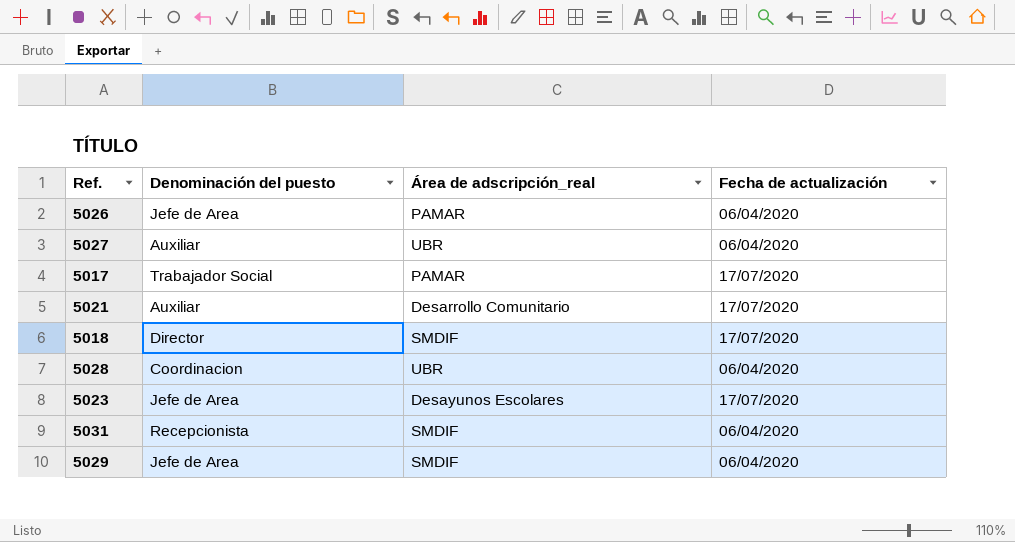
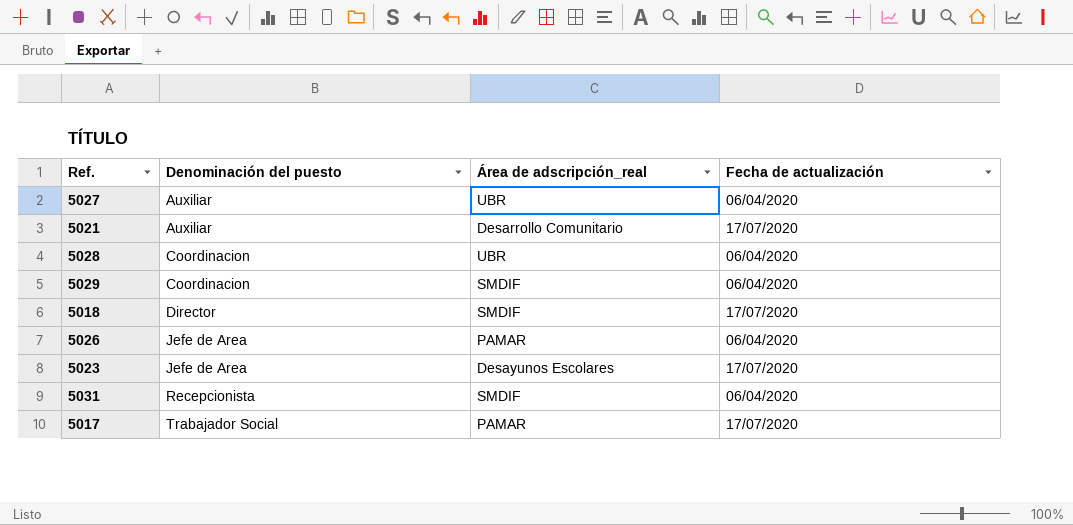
row order: none -> Denominación del puesto ascending
5029 | Denominación del puesto: Jefe de Area -> Coordinacion

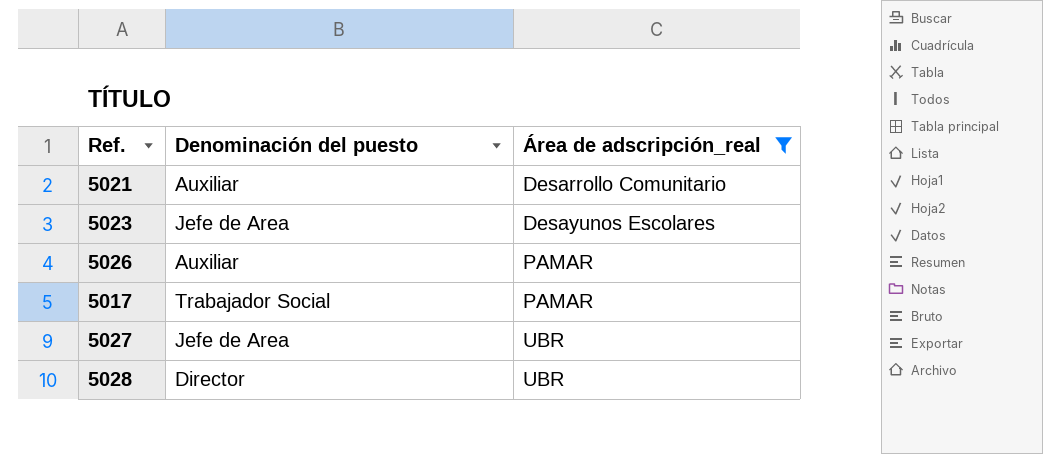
filter: none -> Área de adscripción_real != SMDIF
row order: Denominación del puesto ascending -> Área de adscripción_real ascending
column Fecha de actualización | position: 4 -> none
5026 | Denominación del puesto: Jefe de Area -> Auxiliar
5027 | Denominación del puesto: Auxiliar -> Jefe de Area
5028 | Denominación del puesto: Coordinacion -> Director

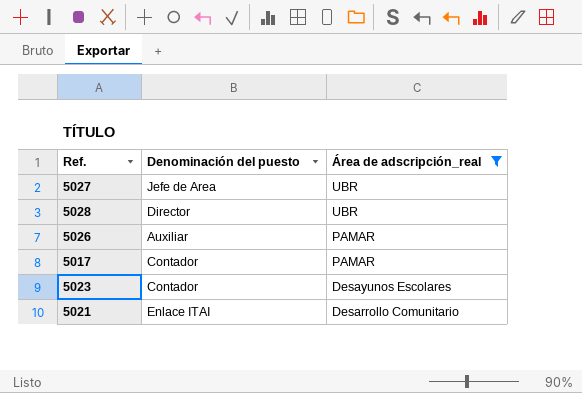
row order: Área de adscripción_real ascending -> Área de adscripción_real descending
5017 | Denominación del puesto: Trabajador Social -> Contador
5023 | Denominación del puesto: Jefe de Area -> Contador
5021 | Denominación del puesto: Auxiliar -> Enlace ITAI

